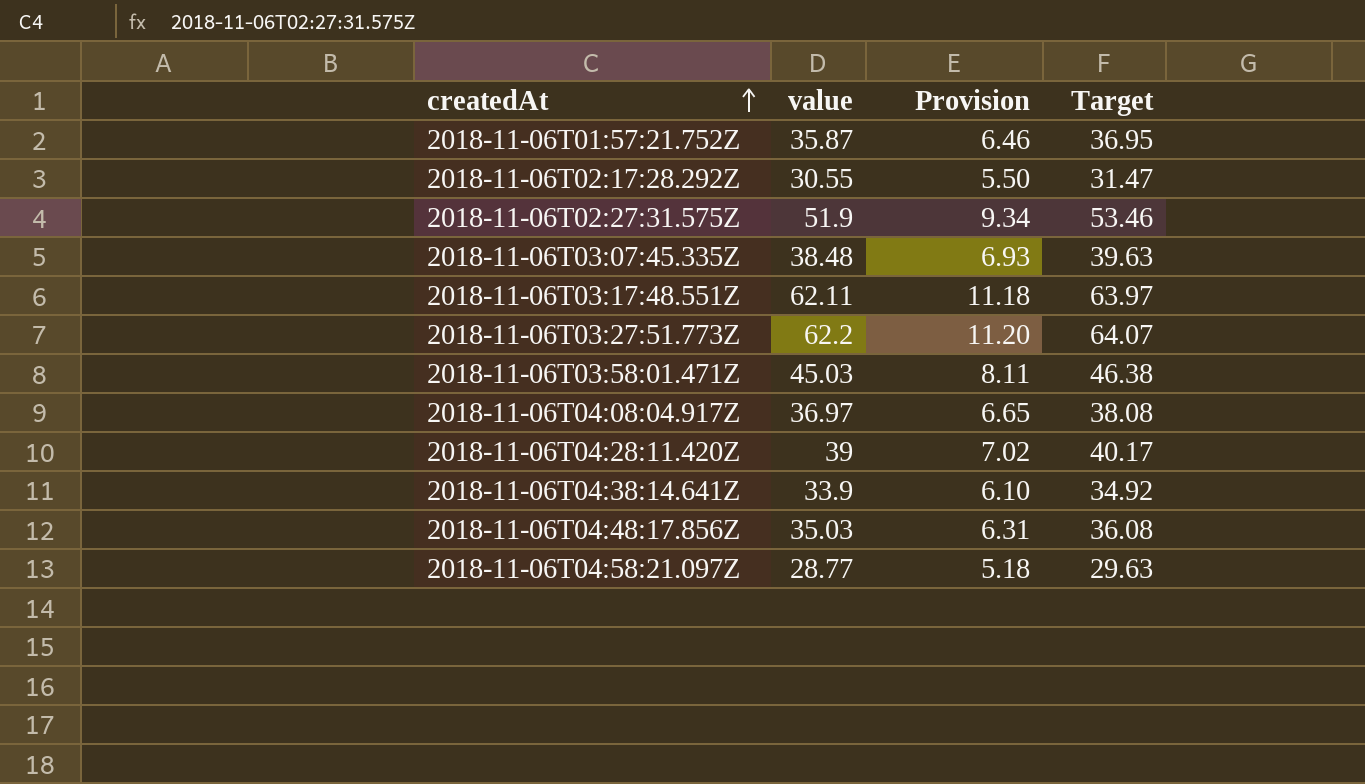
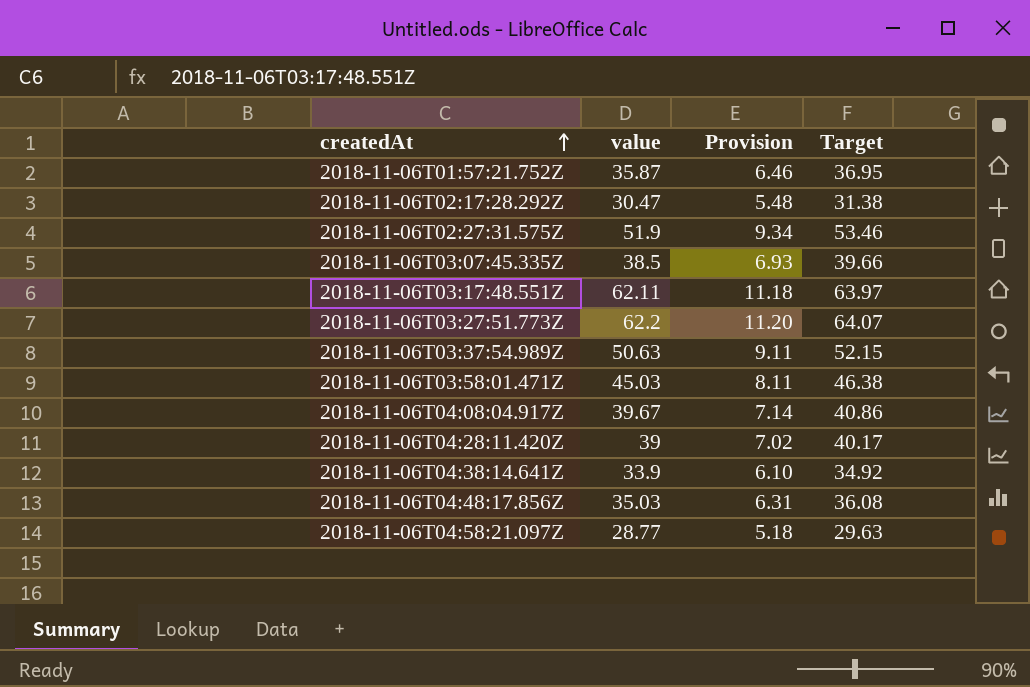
2018-11-06T02:17:28.292Z | value: 30.55 -> 30.47
2018-11-06T02:17:28.292Z | Provision: 5.50 -> 5.48
2018-11-06T02:17:28.292Z | Target: 31.47 -> 31.38
2018-11-06T03:07:45.335Z | value: 38.48 -> 38.5
2018-11-06T03:07:45.335Z | Target: 39.63 -> 39.66
row 2018-11-06T03:37:54.989Z: none -> 50.63 | 9.11 | 52.15
2018-11-06T04:08:04.917Z | value: 36.97 -> 39.67
2018-11-06T04:08:04.917Z | Provision: 6.65 -> 7.14
2018-11-06T04:08:04.917Z | Target: 38.08 -> 40.86

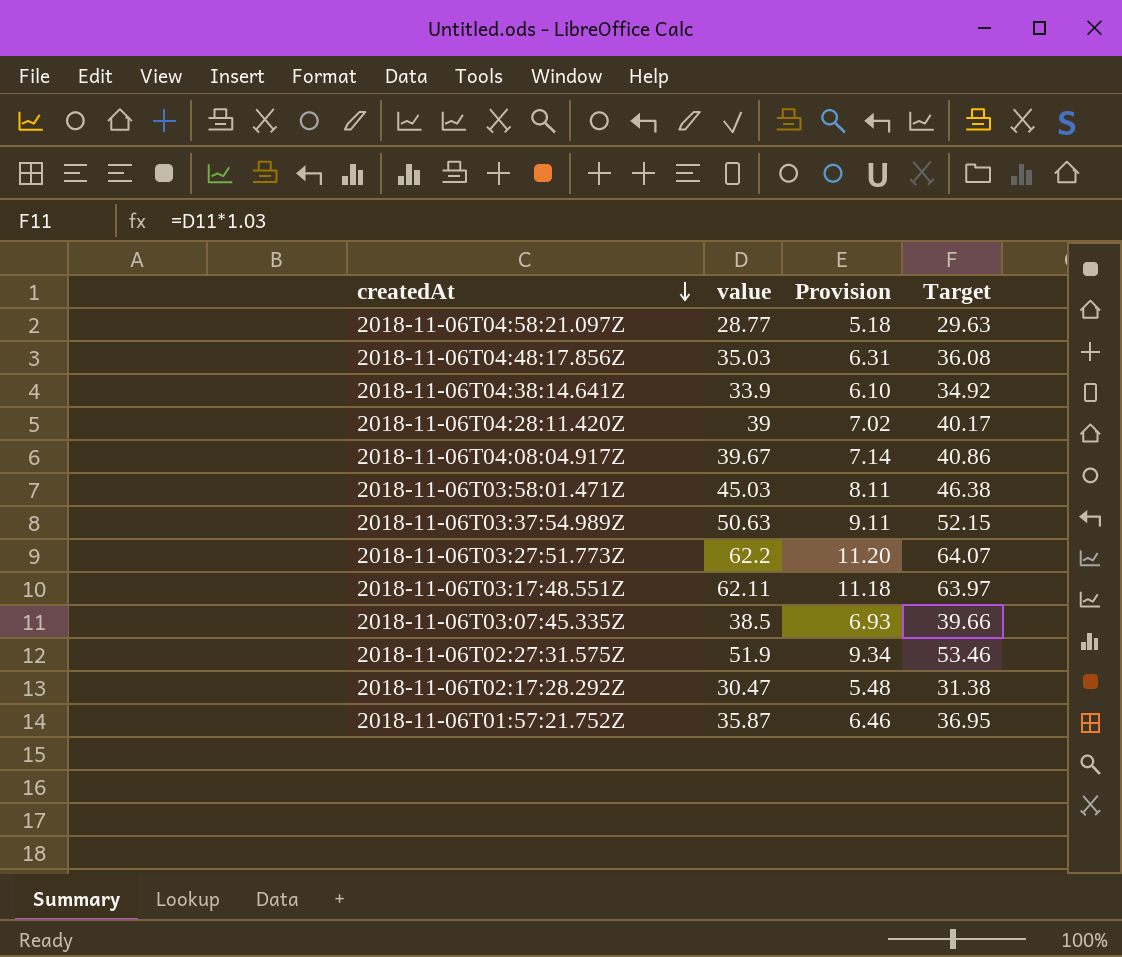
row order: createdAt ascending -> createdAt descending

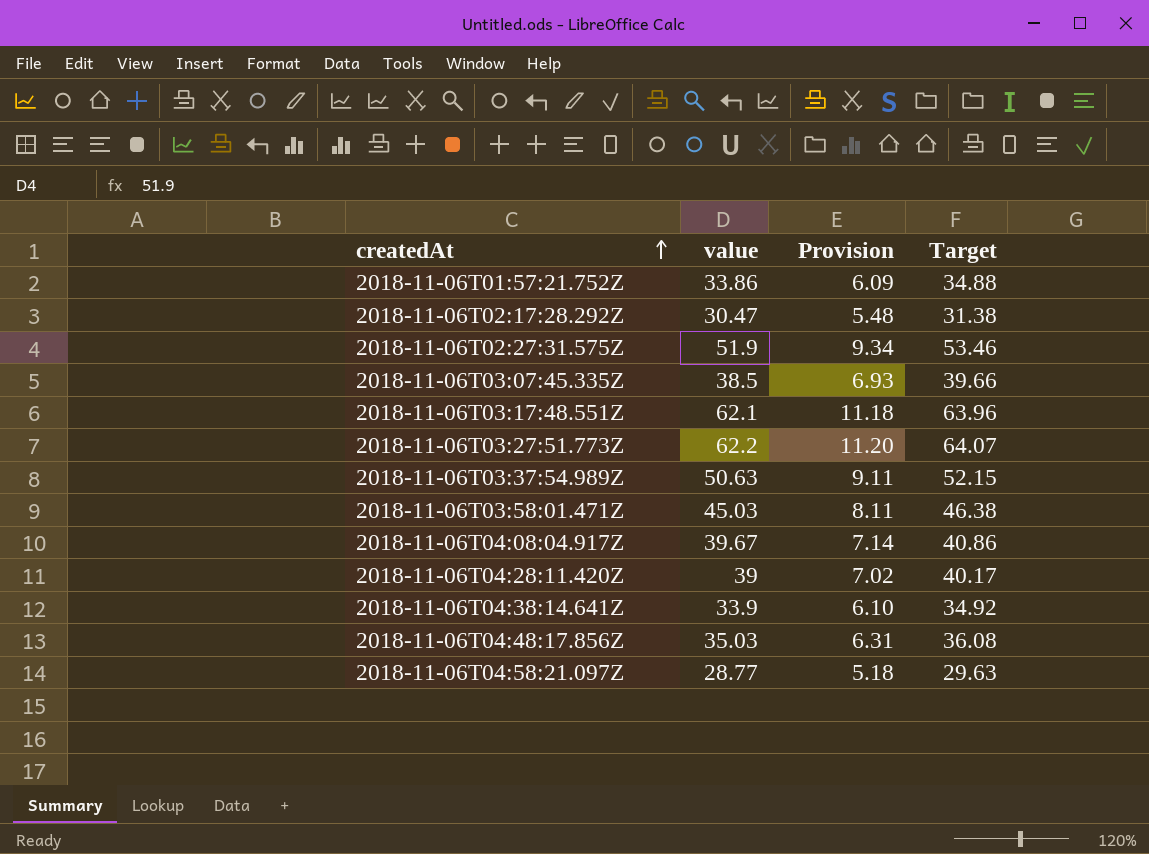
row order: createdAt descending -> createdAt ascending
2018-11-06T01:57:21.752Z | value: 35.87 -> 33.86
2018-11-06T01:57:21.752Z | Provision: 6.46 -> 6.09
2018-11-06T01:57:21.752Z | Target: 36.95 -> 34.88
2018-11-06T03:17:48.551Z | value: 62.11 -> 62.1
2018-11-06T03:17:48.551Z | Target: 63.97 -> 63.96

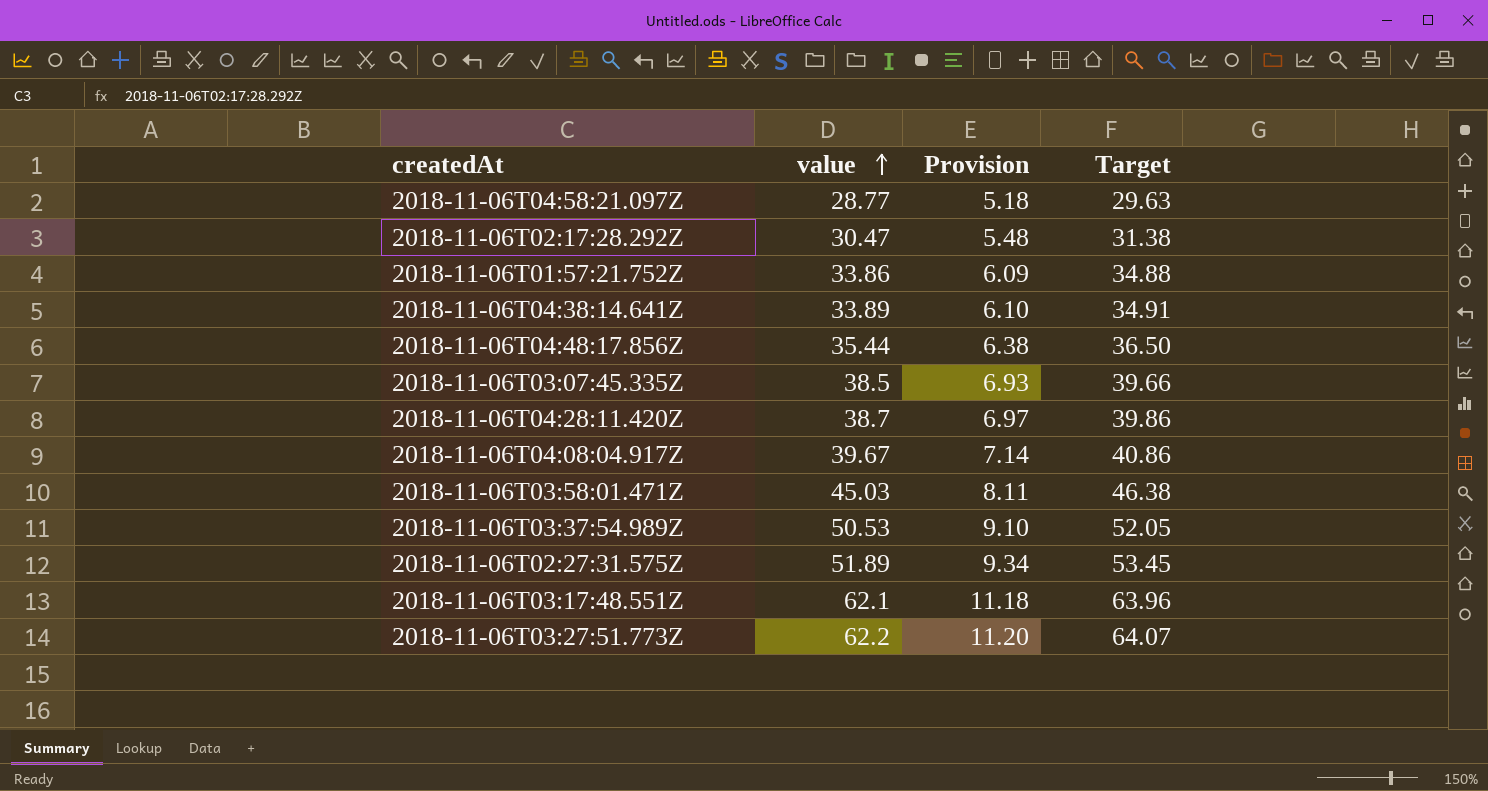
row order: createdAt ascending -> value ascending
2018-11-06T04:38:14.641Z | value: 33.9 -> 33.89
2018-11-06T04:38:14.641Z | Target: 34.92 -> 34.91
2018-11-06T04:48:17.856Z | value: 35.03 -> 35.44
2018-11-06T04:48:17.856Z | Provision: 6.31 -> 6.38
2018-11-06T04:48:17.856Z | Target: 36.08 -> 36.50
2018-11-06T04:28:11.420Z | value: 39 -> 38.7
2018-11-06T04:28:11.420Z | Provision: 7.02 -> 6.97
2018-11-06T04:28:11.420Z | Target: 40.17 -> 39.86
2018-11-06T03:37:54.989Z | value: 50.63 -> 50.53
2018-11-06T03:37:54.989Z | Provision: 9.11 -> 9.10
2018-11-06T03:37:54.989Z | Target: 52.15 -> 52.05
2018-11-06T02:27:31.575Z | value: 51.9 -> 51.89
2018-11-06T02:27:31.575Z | Target: 53.46 -> 53.45

